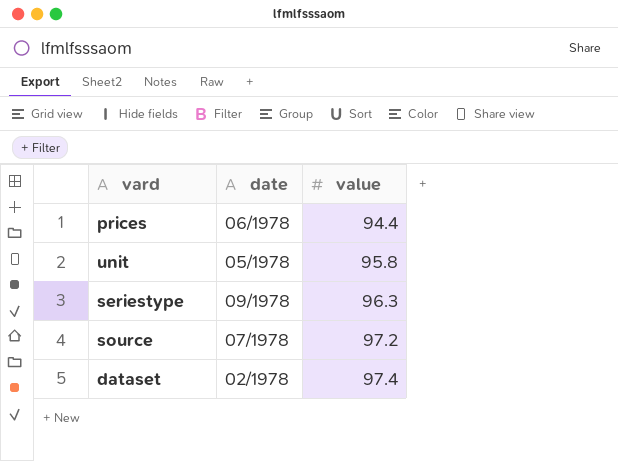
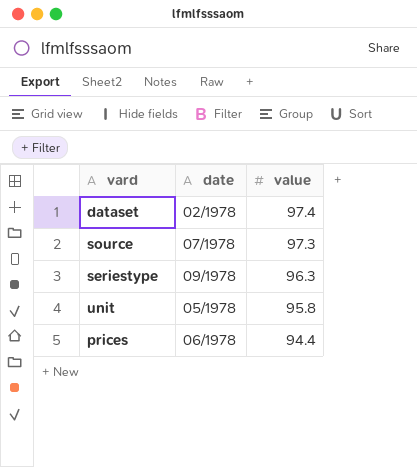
row order: value ascending -> value descending
source | value: 97.2 -> 97.3

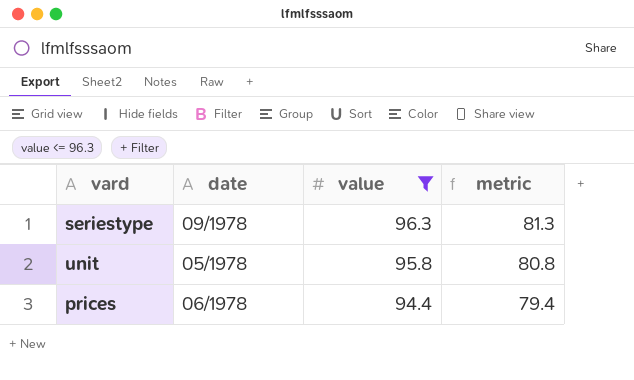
filter: none -> value <= 96.3
column metric | formula: none -> [value] - 15

